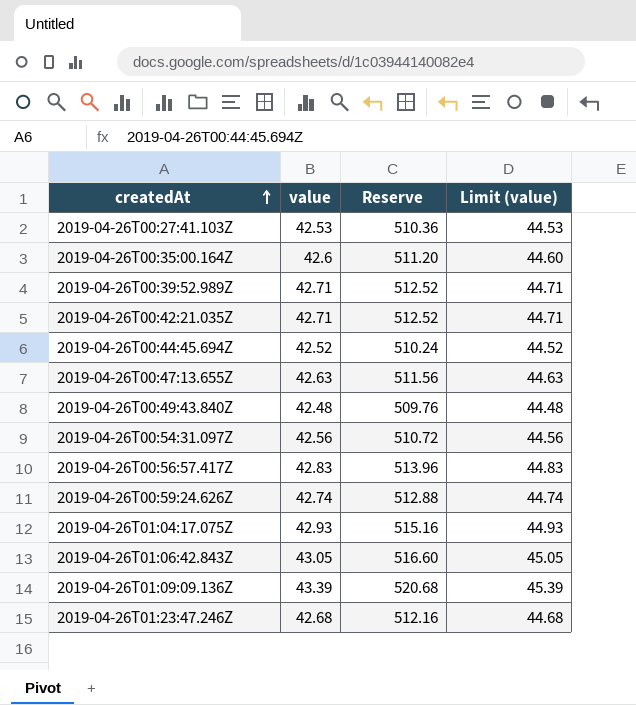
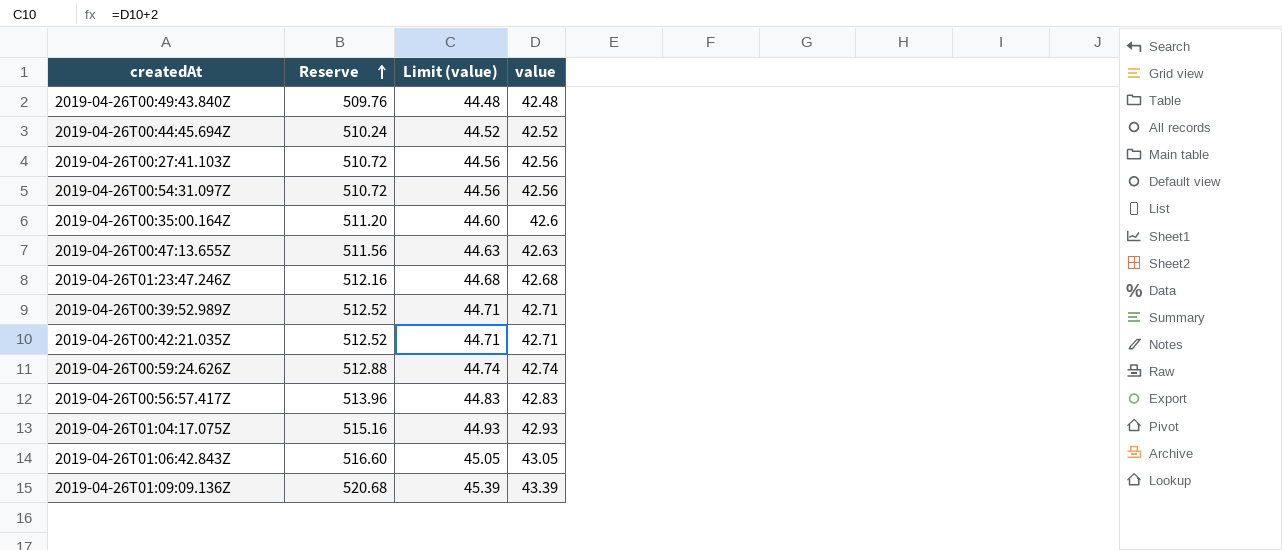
row order: createdAt ascending -> Reserve ascending
column value | position: 2 -> 4
2019-04-26T00:27:41.103Z | Reserve: 510.36 -> 510.72
2019-04-26T00:27:41.103Z | Limit (value): 44.53 -> 44.56
2019-04-26T00:27:41.103Z | value: 42.53 -> 42.56

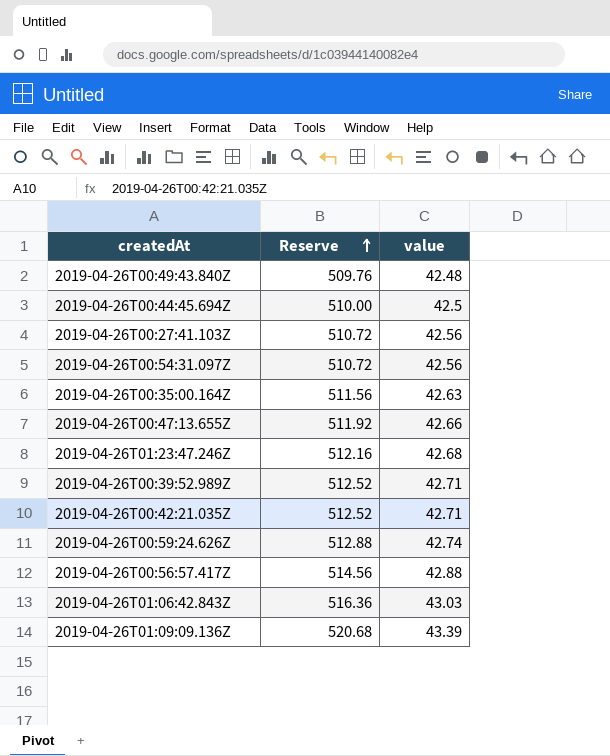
column Limit (value) | formula: [value] + 2 -> none
row 2019-04-26T01:04:17.075Z: 515.16 | 44.93 | 42.93 -> none
2019-04-26T00:44:45.694Z | Reserve: 510.24 -> 510.00
2019-04-26T00:44:45.694Z | value: 42.52 -> 42.5
2019-04-26T00:35:00.164Z | Reserve: 511.20 -> 511.56
2019-04-26T00:35:00.164Z | value: 42.6 -> 42.63
2019-04-26T00:47:13.655Z | Reserve: 511.56 -> 511.92
2019-04-26T00:47:13.655Z | value: 42.63 -> 42.66
2019-04-26T00:56:57.417Z | Reserve: 513.96 -> 514.56
2019-04-26T00:56:57.417Z | value: 42.83 -> 42.88
2019-04-26T01:06:42.843Z | Reserve: 516.60 -> 516.36
2019-04-26T01:06:42.843Z | value: 43.05 -> 43.03

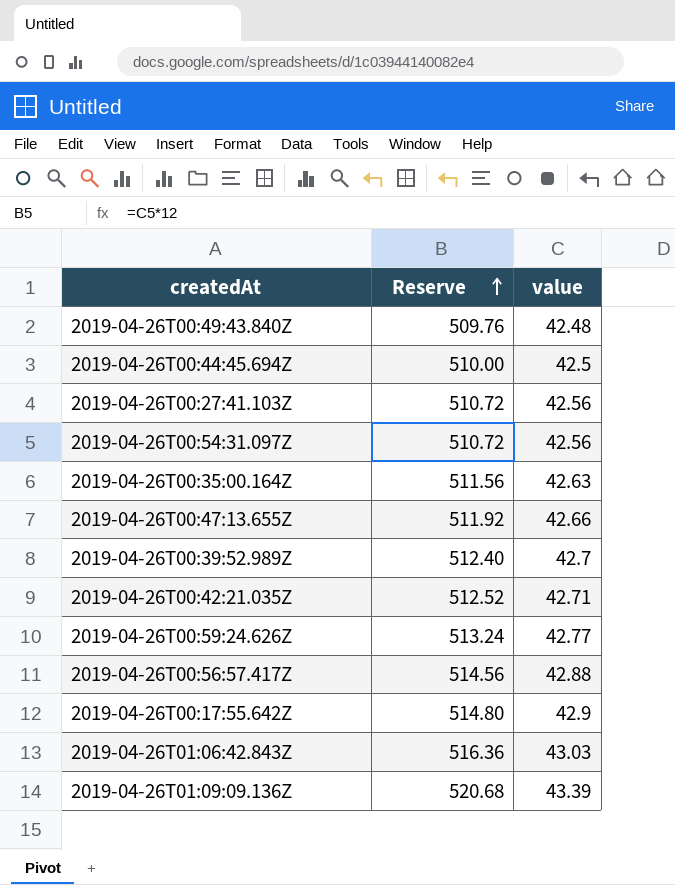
row 2019-04-26T01:23:47.246Z: 512.16 | 42.68 -> none
2019-04-26T00:39:52.989Z | Reserve: 512.52 -> 512.40
2019-04-26T00:39:52.989Z | value: 42.71 -> 42.7
2019-04-26T00:59:24.626Z | Reserve: 512.88 -> 513.24
2019-04-26T00:59:24.626Z | value: 42.74 -> 42.77
row 2019-04-26T00:17:55.642Z: none -> 514.80 | 42.9

